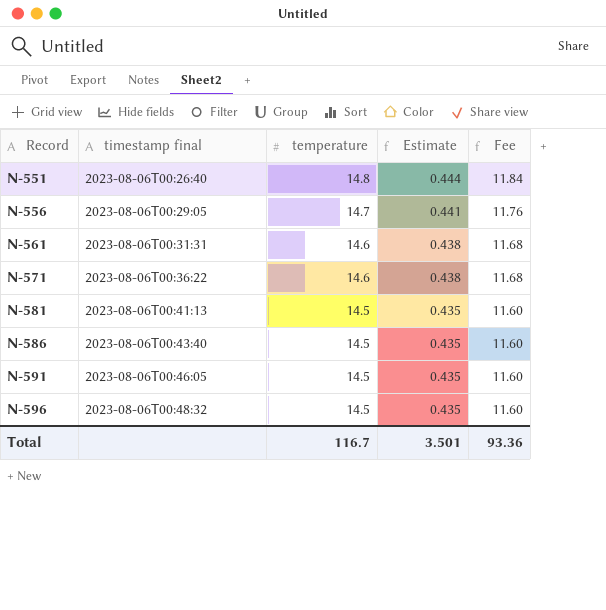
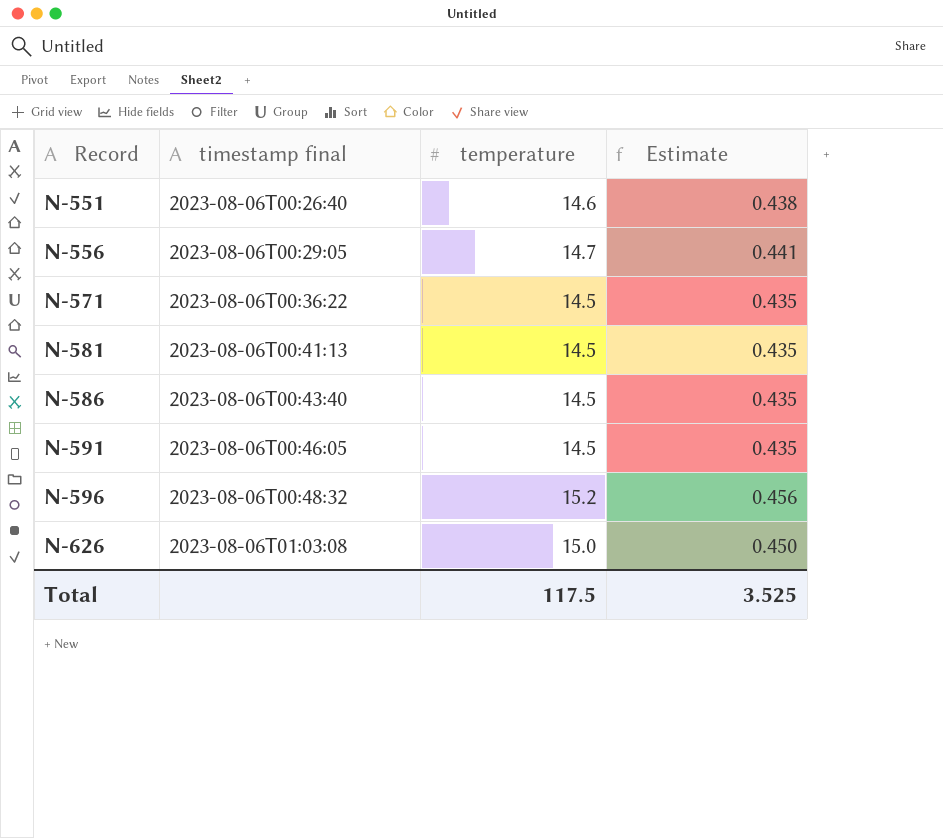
column Fee | formula: [temperature] * 0.8 -> none
row N-561: 2023-08-06T00:31:31 | 14.6 | 0.438 | 11.68 -> none
N-551 | temperature: 14.8 -> 14.6
N-551 | Estimate: 0.444 -> 0.438
N-571 | temperature: 14.6 -> 14.5
N-571 | Estimate: 0.438 -> 0.435
N-596 | temperature: 14.5 -> 15.2
N-596 | Estimate: 0.435 -> 0.456
row N-626: none -> 2023-08-06T01:03:08 | 15.0 | 0.450
Total | temperature: 116.7 -> 117.5
Total | Estimate: 3.501 -> 3.525

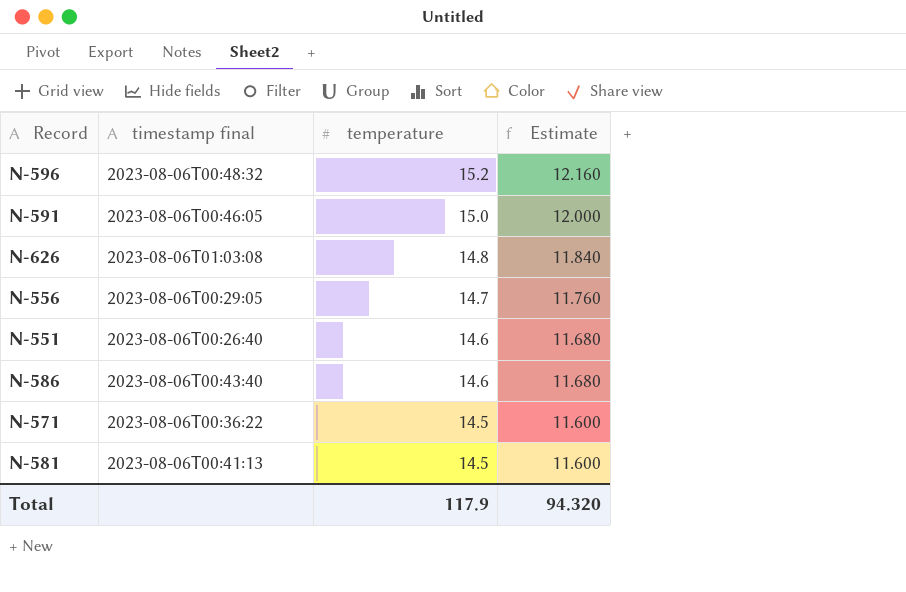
row order: Record ascending -> temperature descending
column Estimate | formula: [temperature] * 0.03 -> [temperature] * 0.8
N-591 | temperature: 14.5 -> 15.0
N-626 | temperature: 15.0 -> 14.8
N-586 | temperature: 14.5 -> 14.6
Total | temperature: 117.5 -> 117.9
Total | Estimate: 3.525 -> 94.320

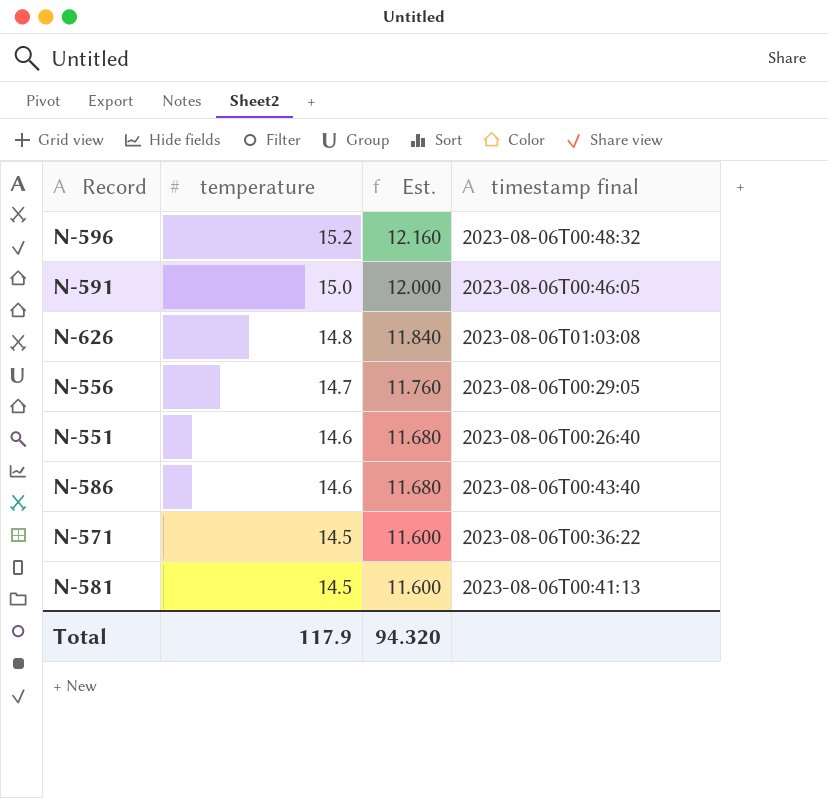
column name: Estimate -> Est.
column timestamp final | position: 2 -> 4

